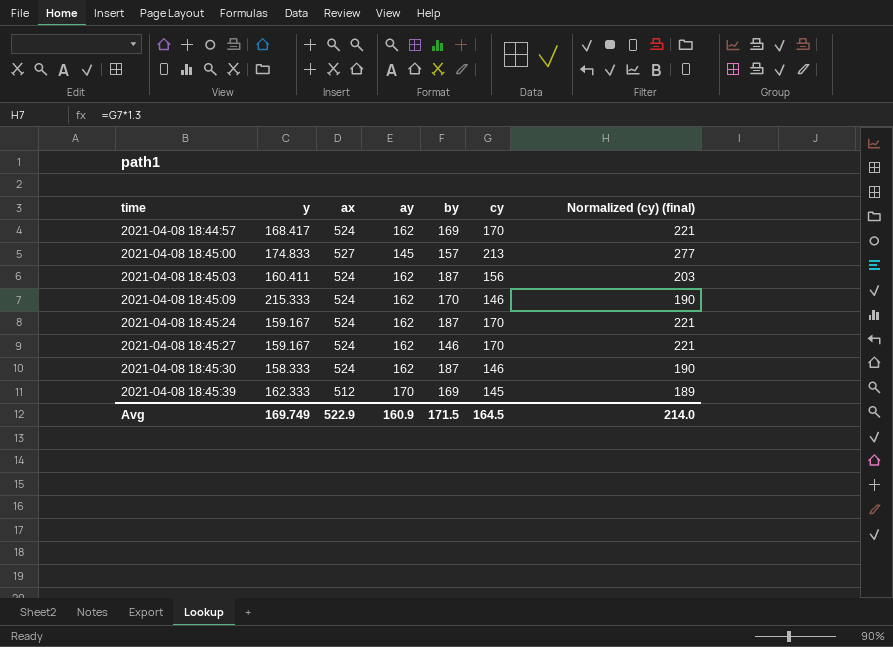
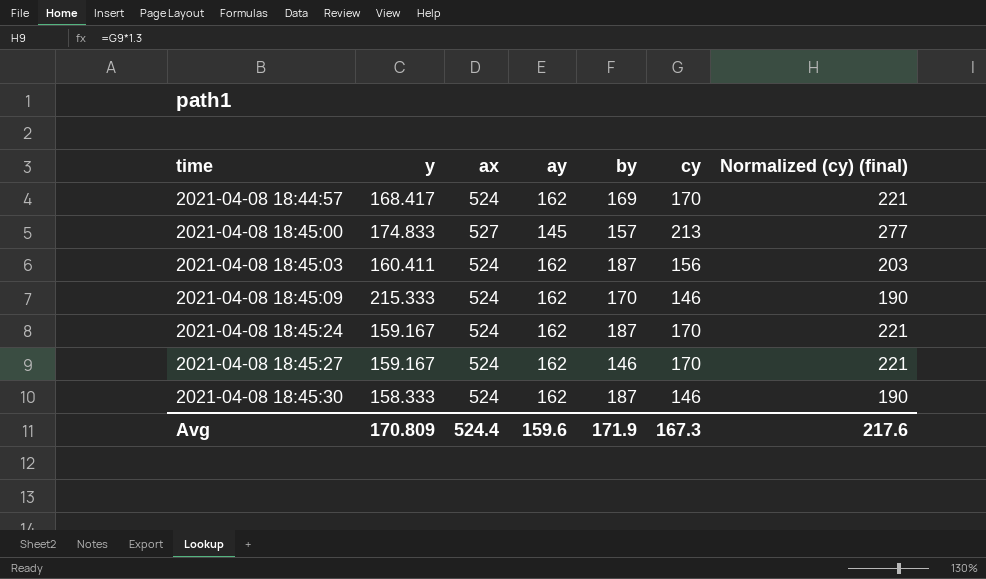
row 2021-04-08 18:45:39: 162.333 | 512 | 170 | 169 | 145 | 189 -> none
Avg | y: 169.749 -> 170.809
Avg | ax: 522.9 -> 524.4
Avg | ay: 160.9 -> 159.6
Avg | by: 171.5 -> 171.9
Avg | cy: 164.5 -> 167.3
Avg | Normalized (cy) (final): 214.0 -> 217.6

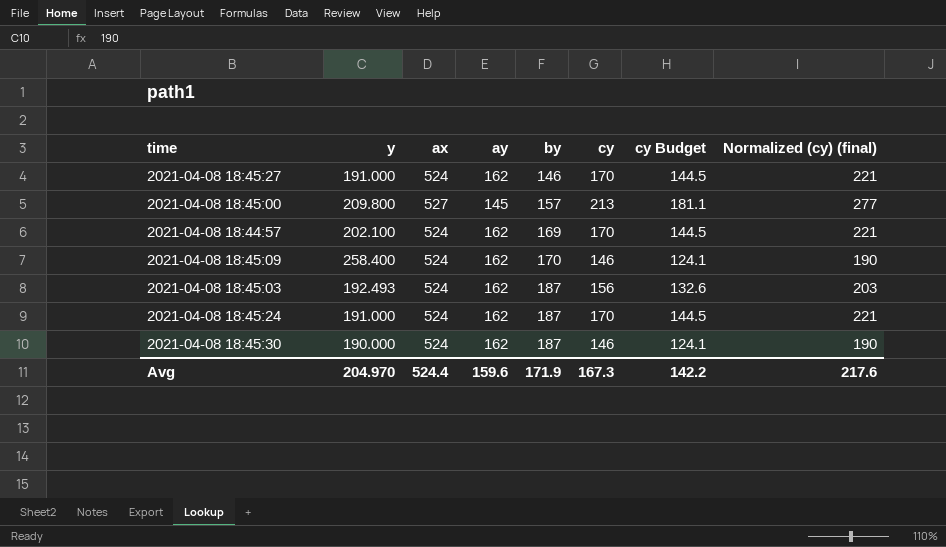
row order: time ascending -> by ascending
column cy Budget | formula: none -> [cy] * 0.85
2021-04-08 18:45:27 | y: 159.167 -> 191.000
2021-04-08 18:45:00 | y: 174.833 -> 209.800
2021-04-08 18:44:57 | y: 168.417 -> 202.100
2021-04-08 18:45:09 | y: 215.333 -> 258.400
2021-04-08 18:45:03 | y: 160.411 -> 192.493
2021-04-08 18:45:24 | y: 159.167 -> 191.000
2021-04-08 18:45:30 | y: 158.333 -> 190.000
Avg | y: 170.809 -> 204.970

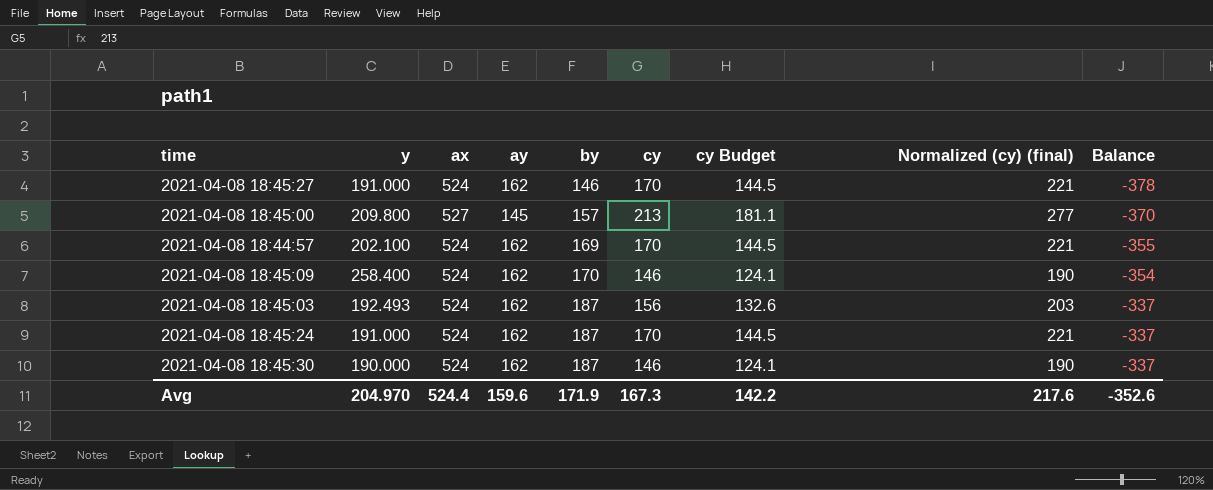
column Balance | formula: none -> [by] - [ax]

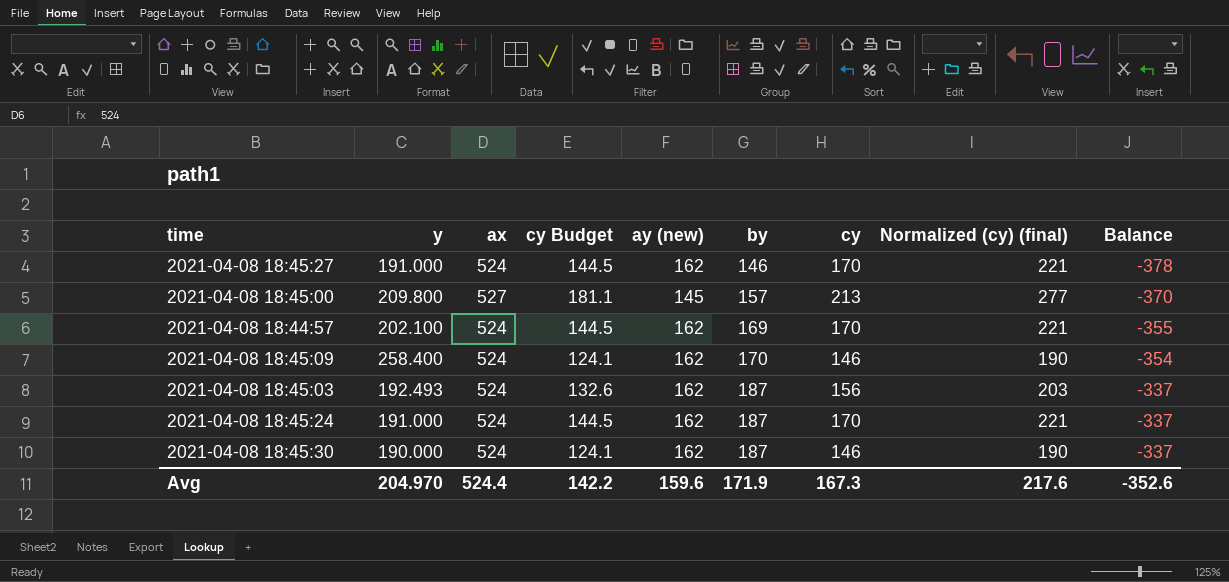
column cy Budget | position: 7 -> 4
column name: ay -> ay (new)

